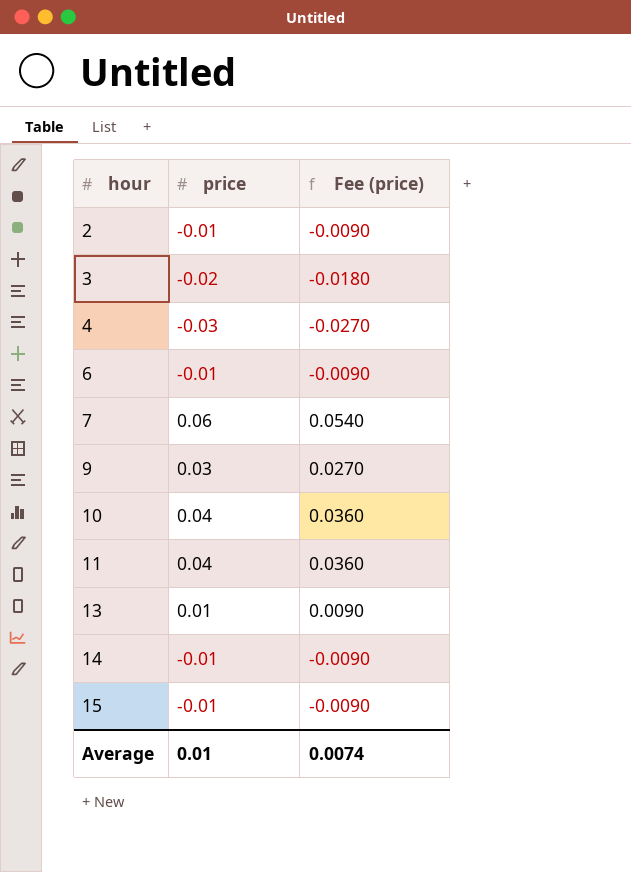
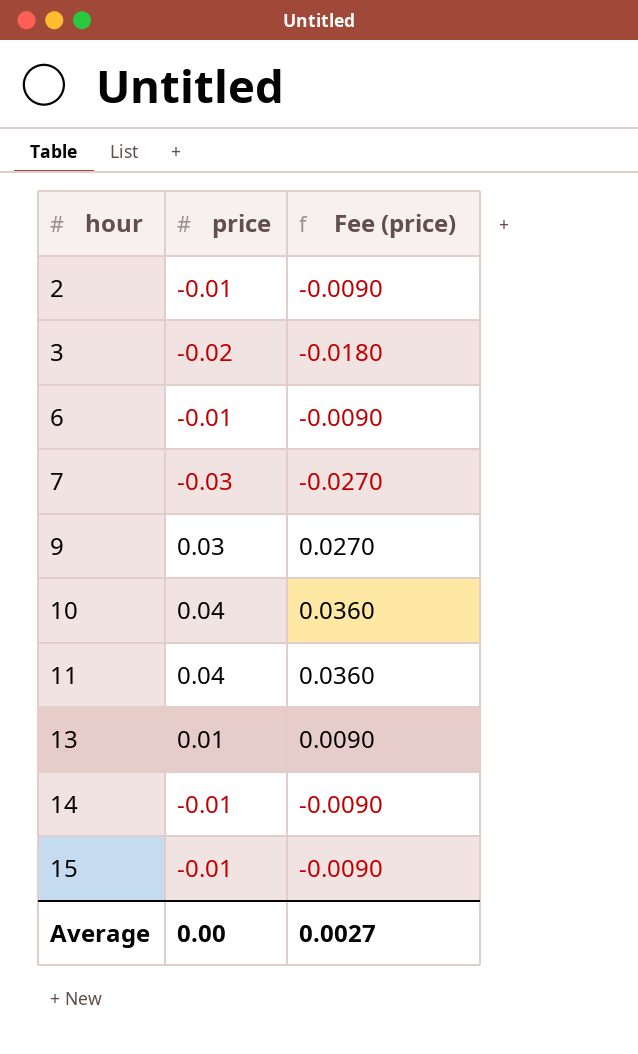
row 4: -0.03 | -0.0270 -> none
7 | price: 0.06 -> -0.03
7 | Fee (price): 0.0540 -> -0.0270
Average | price: 0.01 -> 0.00
Average | Fee (price): 0.0074 -> 0.0027

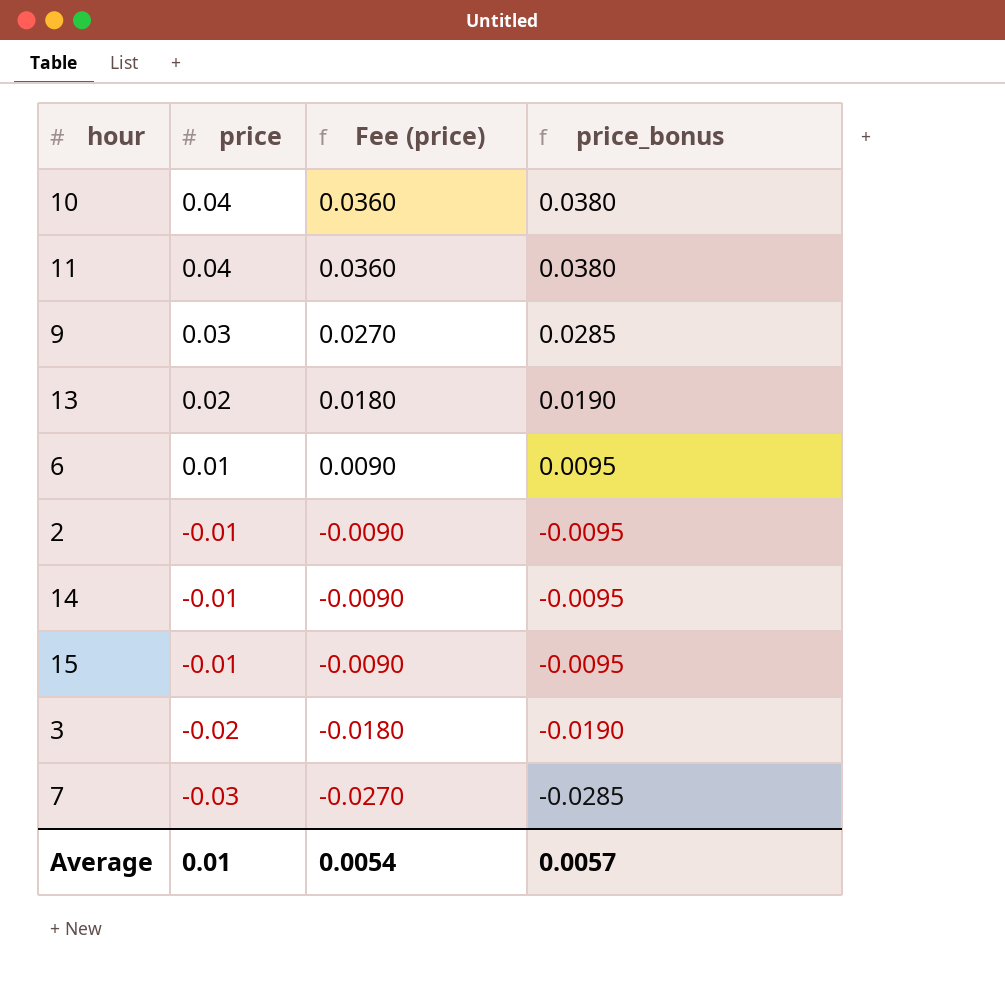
row order: hour ascending -> price descending
column price_bonus | formula: none -> [price] * 0.95
13 | price: 0.01 -> 0.02
13 | Fee (price): 0.0090 -> 0.0180
6 | price: -0.01 -> 0.01
6 | Fee (price): -0.0090 -> 0.0090
Average | price: 0.00 -> 0.01
Average | Fee (price): 0.0027 -> 0.0054

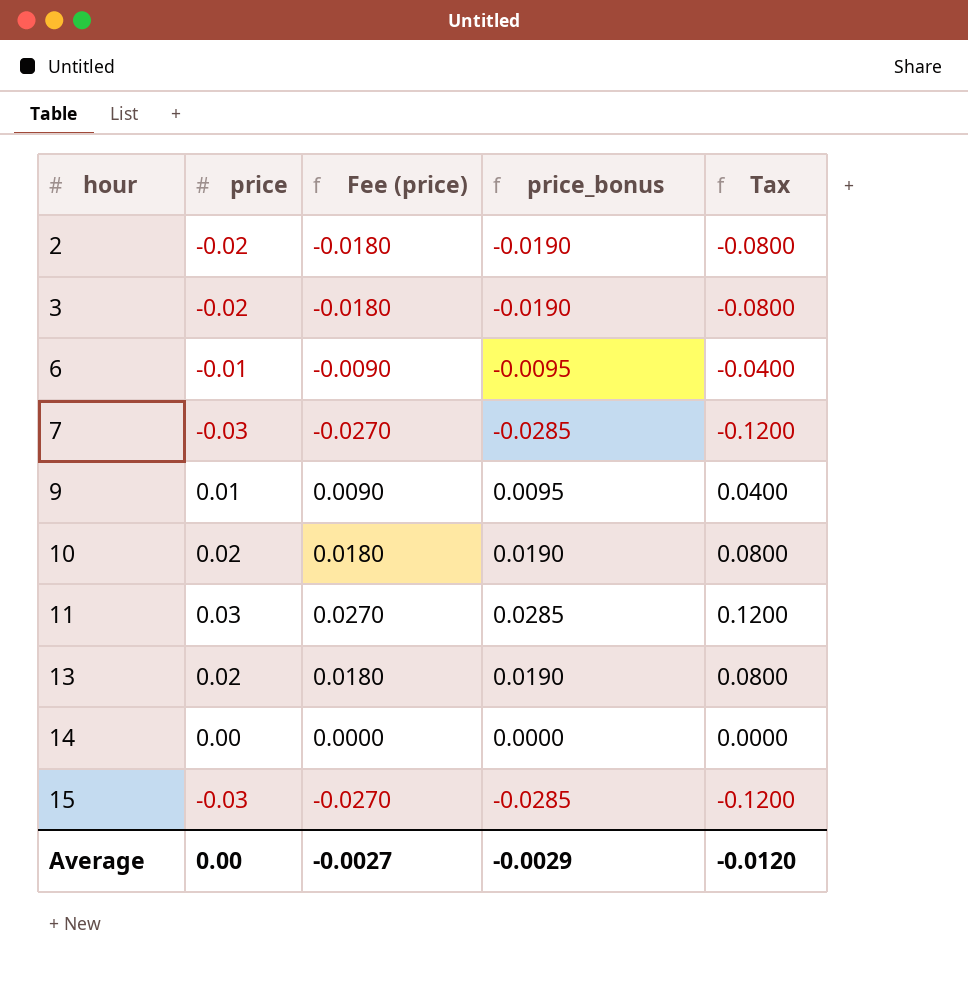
row order: price descending -> hour ascending
column Tax | formula: none -> [price] * 4
2 | price: -0.01 -> -0.02
2 | Fee (price): -0.0090 -> -0.0180
2 | price_bonus: -0.0095 -> -0.0190
6 | price: 0.01 -> -0.01
6 | Fee (price): 0.0090 -> -0.0090
6 | price_bonus: 0.0095 -> -0.0095
9 | price: 0.03 -> 0.01
9 | Fee (price): 0.0270 -> 0.0090
9 | price_bonus: 0.0285 -> 0.0095
10 | price: 0.04 -> 0.02
10 | Fee (price): 0.0360 -> 0.0180
10 | price_bonus: 0.0380 -> 0.0190
11 | price: 0.04 -> 0.03
11 | Fee (price): 0.0360 -> 0.0270
11 | price_bonus: 0.0380 -> 0.0285
14 | price: -0.01 -> 0.00
14 | Fee (price): -0.0090 -> 0.0000
14 | price_bonus: -0.0095 -> 0.0000
15 | price: -0.01 -> -0.03
15 | Fee (price): -0.0090 -> -0.0270
15 | price_bonus: -0.0095 -> -0.0285
Average | price: 0.01 -> 0.00
Average | Fee (price): 0.0054 -> -0.0027
Average | price_bonus: 0.0057 -> -0.0029

